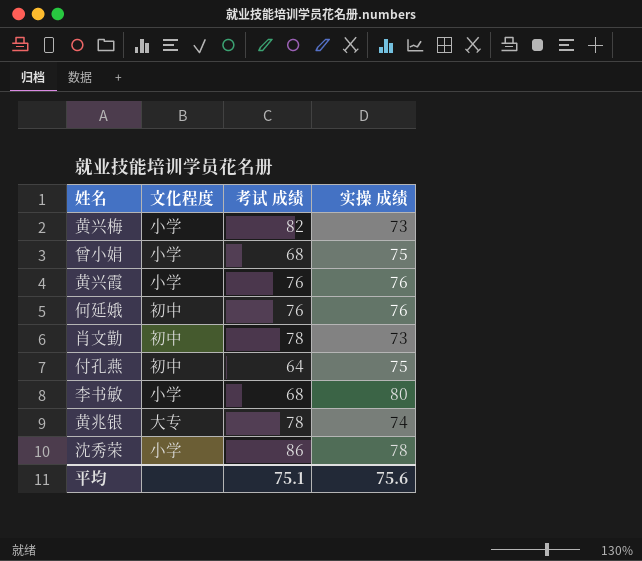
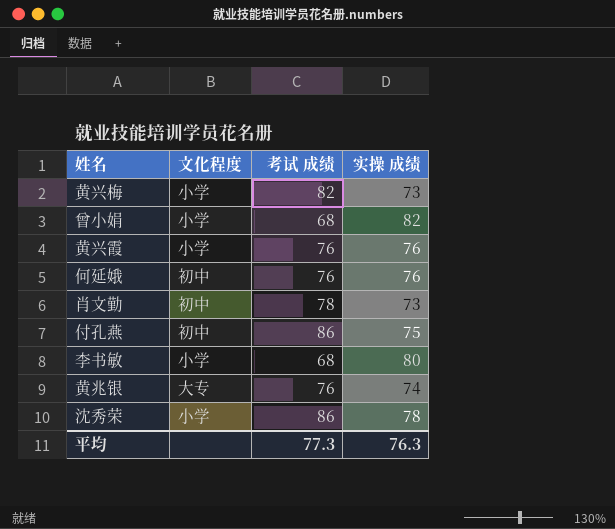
曾小娟 | 实操 成绩: 75 -> 82
付孔燕 | 考试 成绩: 64 -> 86
黄兆银 | 考试 成绩: 78 -> 76
平均 | 考试 成绩: 75.1 -> 77.3
平均 | 实操 成绩: 75.6 -> 76.3

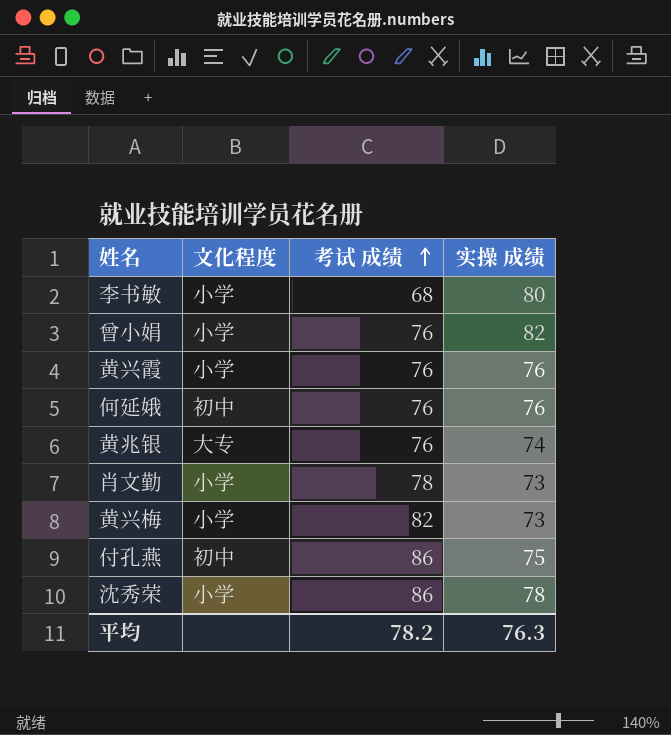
row order: none -> 考试 成绩 ascending
曾小娟 | 考试 成绩: 68 -> 76
肖文勤 | 文化程度: 初中 -> 小学
平均 | 考试 成绩: 77.3 -> 78.2

